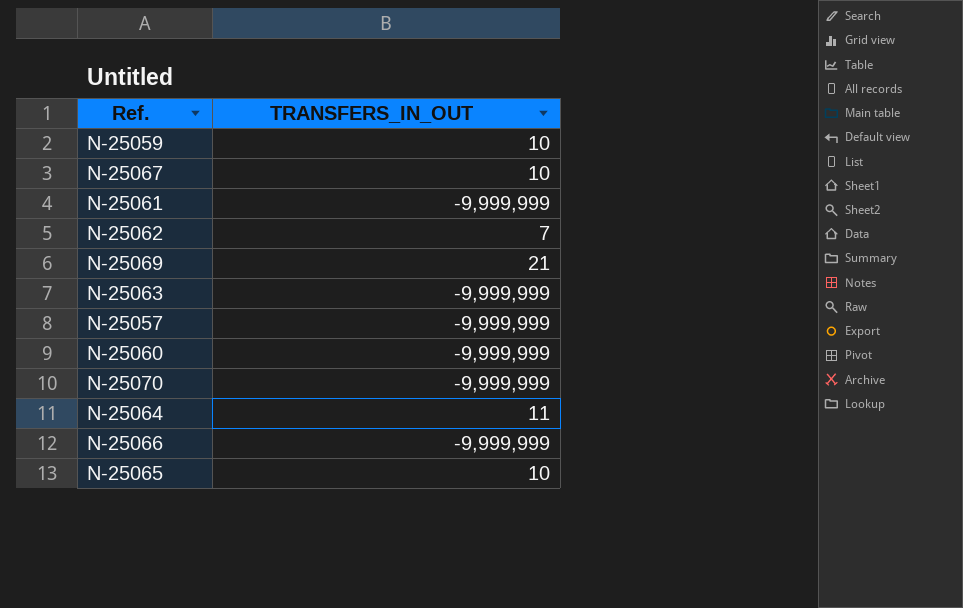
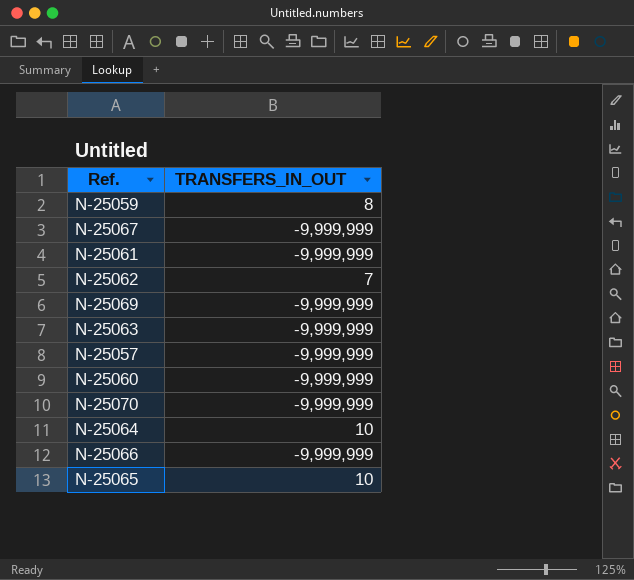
N-25059 | TRANSFERS_IN_OUT: 10 -> 8
N-25067 | TRANSFERS_IN_OUT: 10 -> -9,999,999
N-25069 | TRANSFERS_IN_OUT: 21 -> -9,999,999
N-25064 | TRANSFERS_IN_OUT: 11 -> 10

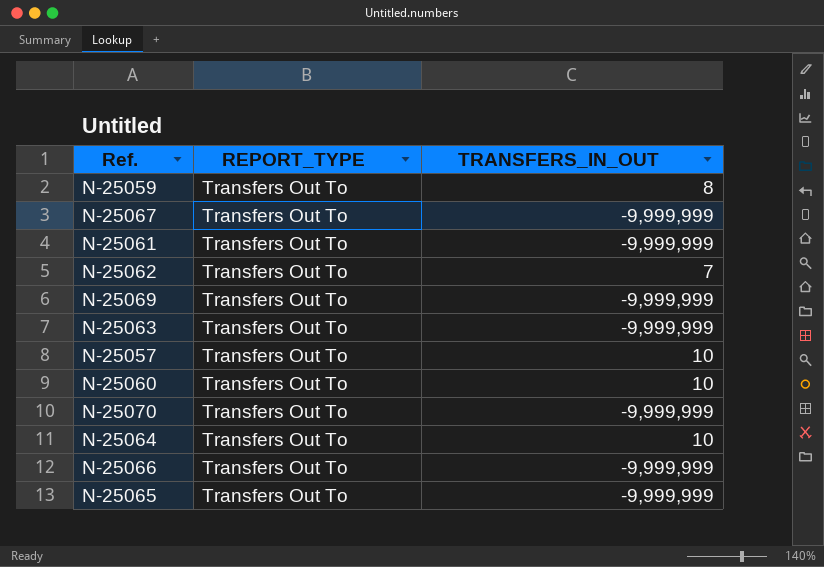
column REPORT_TYPE | position: none -> 2
N-25057 | TRANSFERS_IN_OUT: -9,999,999 -> 10
N-25060 | TRANSFERS_IN_OUT: -9,999,999 -> 10
N-25065 | TRANSFERS_IN_OUT: 10 -> -9,999,999

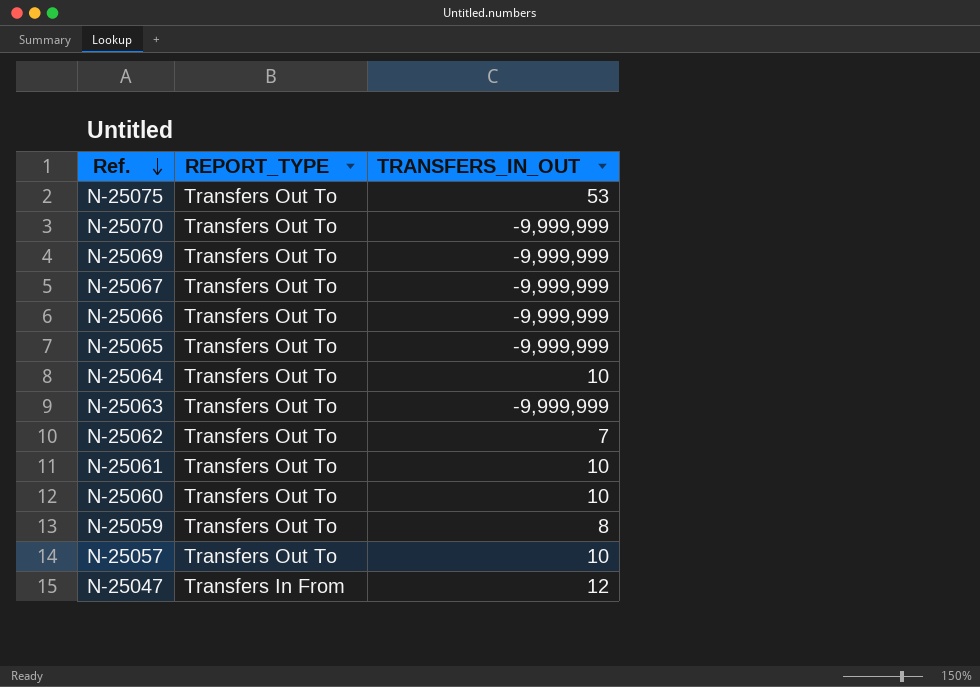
row order: none -> Ref. descending
row N-25075: none -> Transfers Out To | 53
N-25061 | TRANSFERS_IN_OUT: -9,999,999 -> 10
row N-25047: none -> Transfers In From | 12

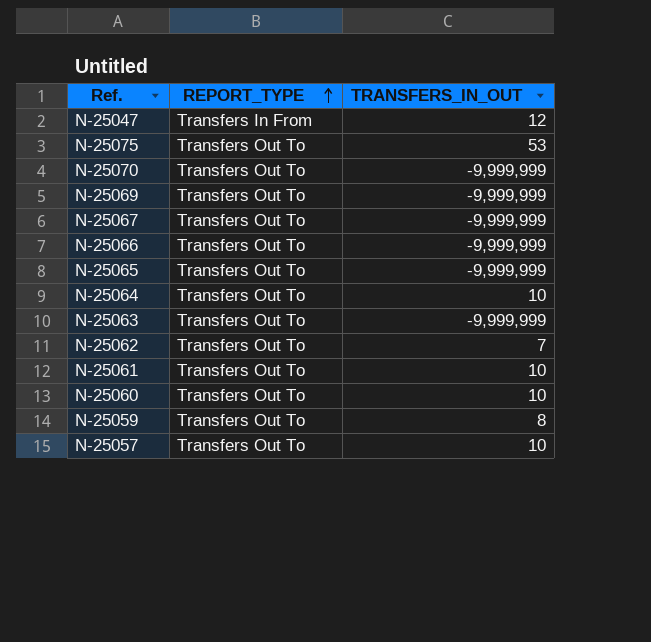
row order: Ref. descending -> REPORT_TYPE ascending

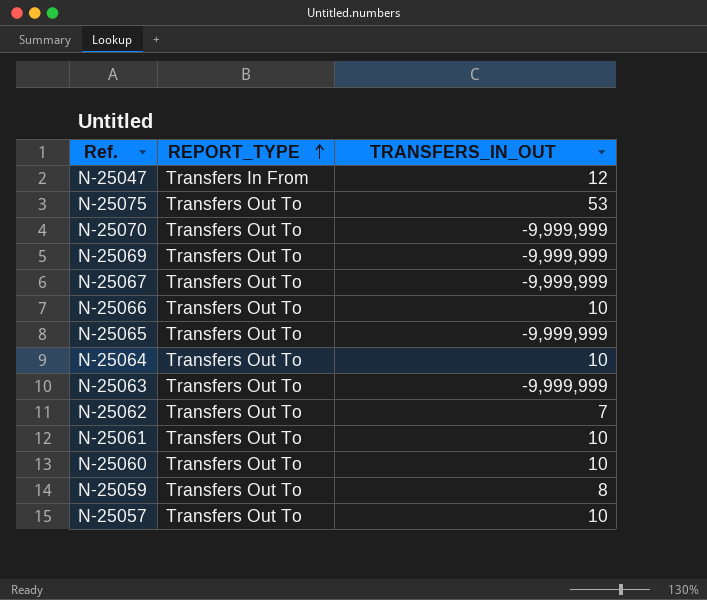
N-25066 | TRANSFERS_IN_OUT: -9,999,999 -> 10

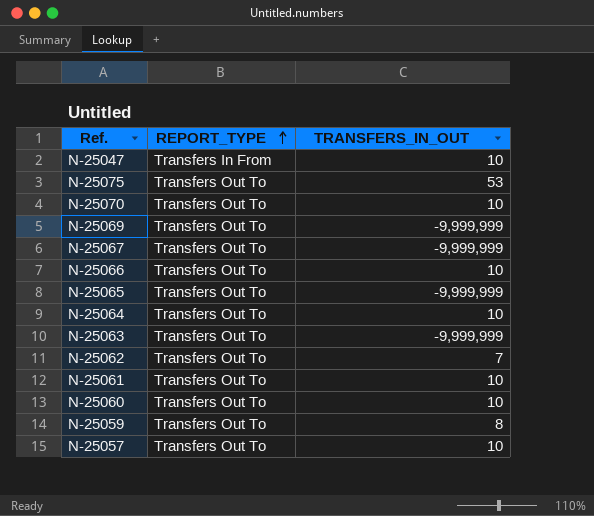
N-25047 | TRANSFERS_IN_OUT: 12 -> 10
N-25070 | TRANSFERS_IN_OUT: -9,999,999 -> 10

